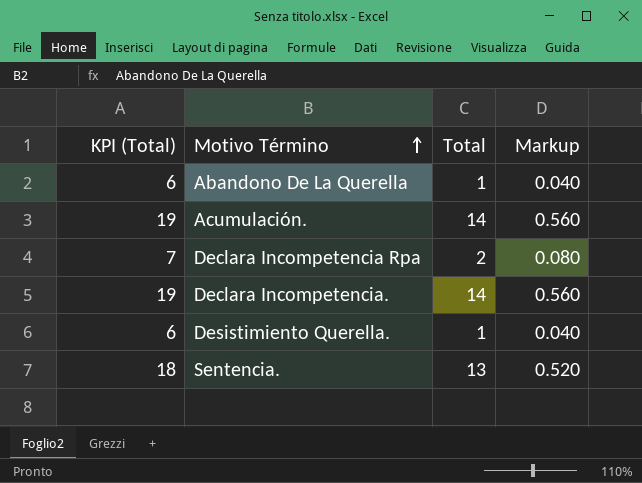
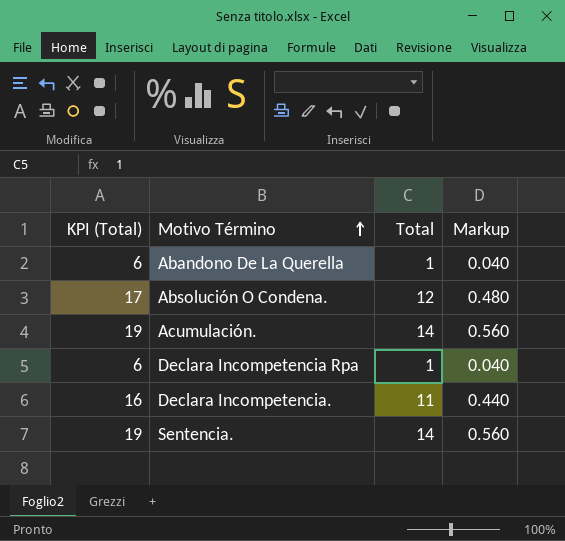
row Desistimiento Querella.: 6 | 1 | 0.040 -> none
row Absolución O Condena.: none -> 17 | 12 | 0.480
Declara Incompetencia Rpa | KPI (Total): 7 -> 6
Declara Incompetencia Rpa | Total: 2 -> 1
Declara Incompetencia Rpa | Markup: 0.080 -> 0.040
Declara Incompetencia. | KPI (Total): 19 -> 16
Declara Incompetencia. | Total: 14 -> 11
Declara Incompetencia. | Markup: 0.560 -> 0.440
Sentencia. | KPI (Total): 18 -> 19
Sentencia. | Total: 13 -> 14
Sentencia. | Markup: 0.520 -> 0.560

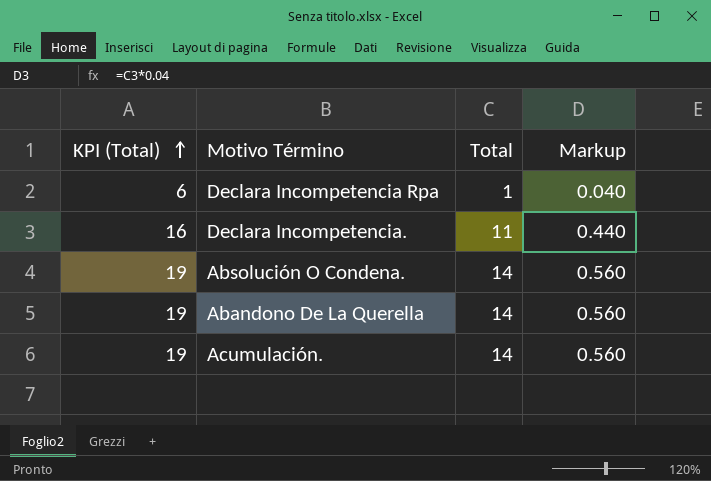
row order: Motivo Término ascending -> KPI (Total) ascending
row Sentencia.: 19 | 14 | 0.560 -> none
Absolución O Condena. | KPI (Total): 17 -> 19
Absolución O Condena. | Total: 12 -> 14
Absolución O Condena. | Markup: 0.480 -> 0.560
Abandono De La Querella | KPI (Total): 6 -> 19
Abandono De La Querella | Total: 1 -> 14
Abandono De La Querella | Markup: 0.040 -> 0.560

